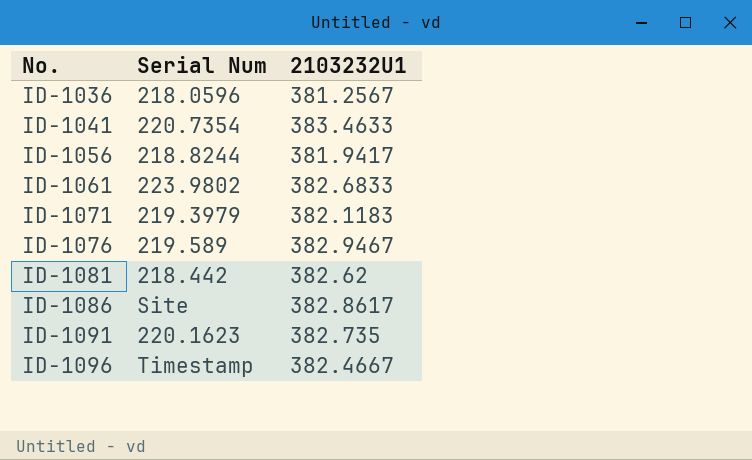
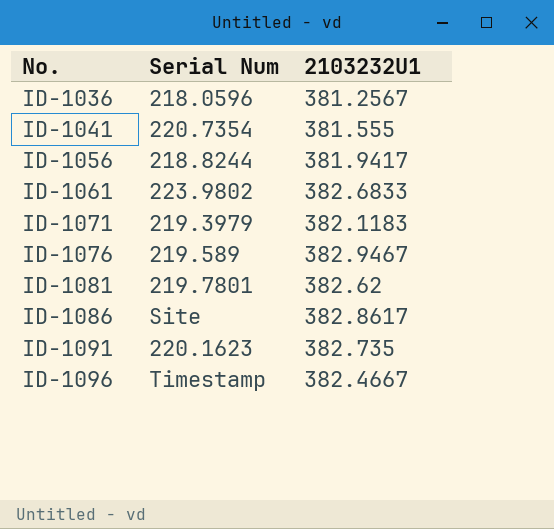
ID-1041 | 2103232U1: 383.4633 -> 381.555
ID-1081 | Serial Num: 218.442 -> 219.7801

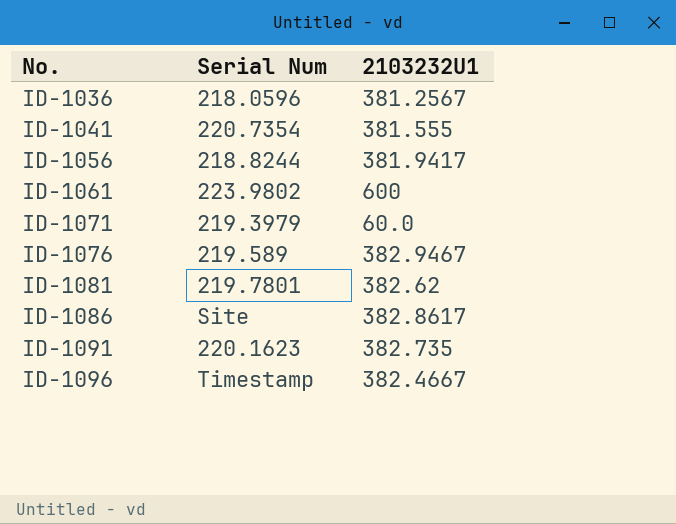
ID-1061 | 2103232U1: 382.6833 -> 600
ID-1071 | 2103232U1: 382.1183 -> 60.0

